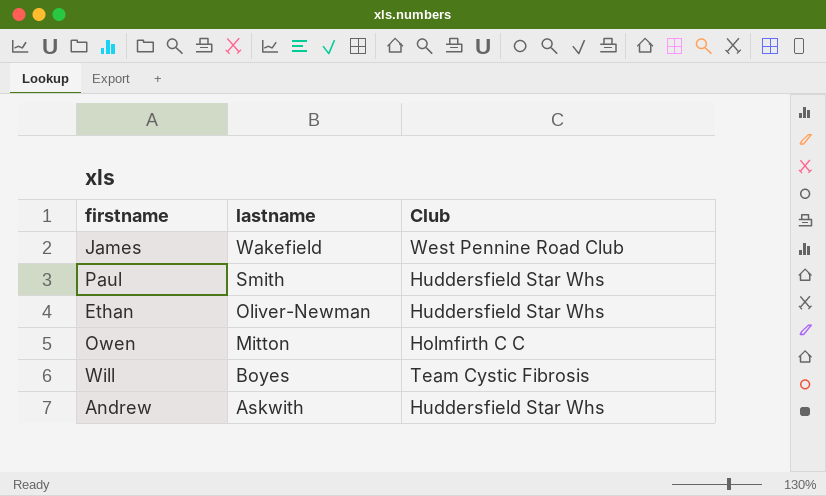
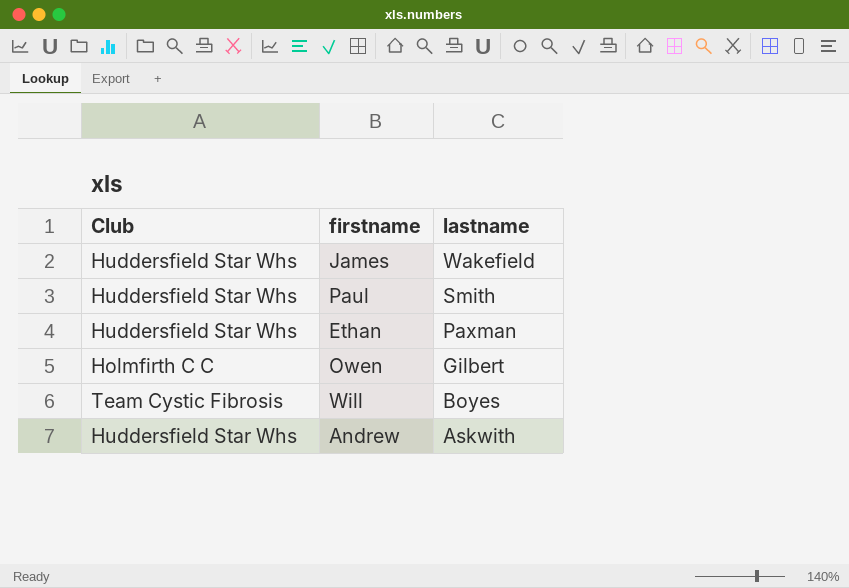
column Club | position: 3 -> 1
James | Club: West Pennine Road Club -> Huddersfield Star Whs
Ethan | lastname: Oliver-Newman -> Paxman
Owen | lastname: Mitton -> Gilbert

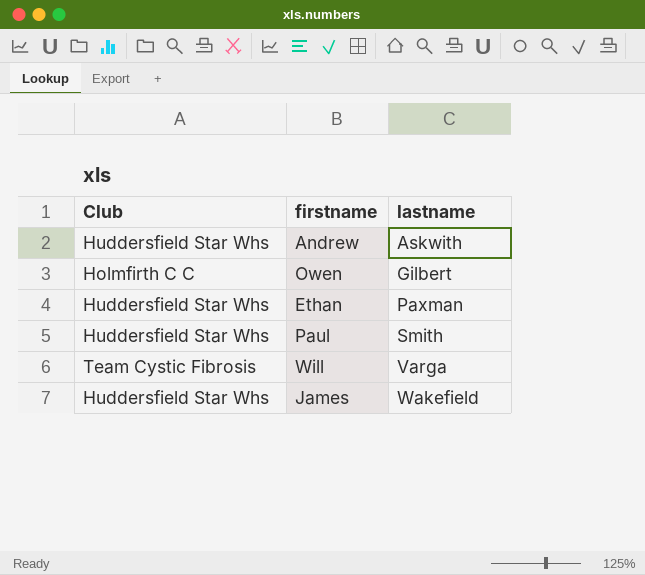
row order: lastname descending -> lastname ascending
Will | lastname: Boyes -> Varga

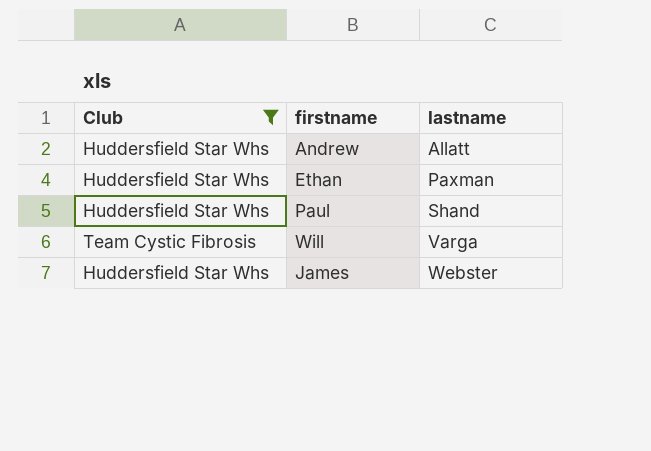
filter: none -> Club != Holmfirth C C
Andrew | lastname: Askwith -> Allatt
Paul | lastname: Smith -> Shand
James | lastname: Wakefield -> Webster

